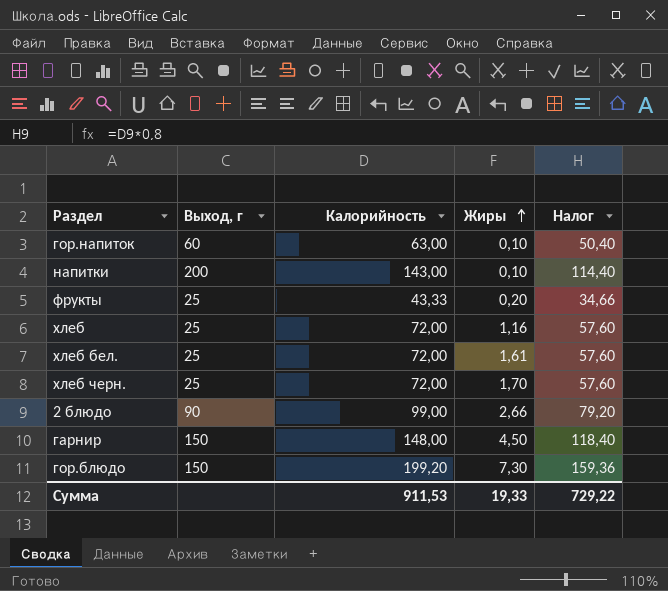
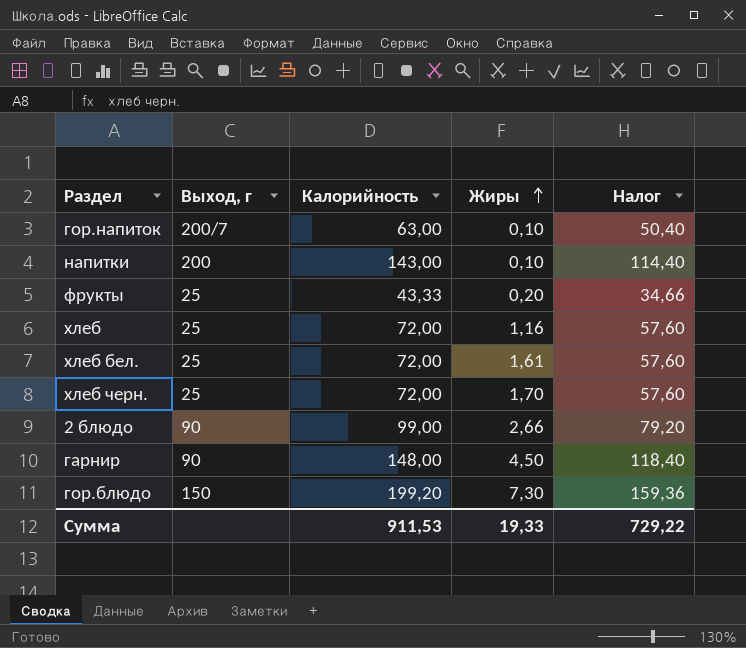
гор.напиток | Выход, г: 60 -> 200/7
гарнир | Выход, г: 150 -> 90

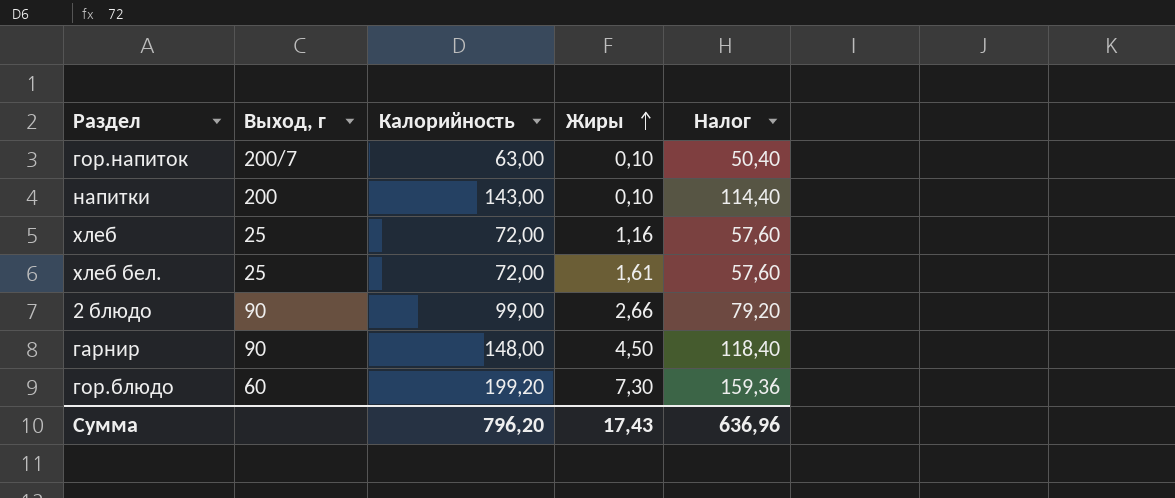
row фрукты: 25 | 43,33 | 0,20 | 34,66 -> none
row хлеб черн.: 25 | 72,00 | 1,70 | 57,60 -> none
гор.блюдо | Выход, г: 150 -> 60
Сумма | Калорийность: 911,53 -> 796,20
Сумма | Жиры: 19,33 -> 17,43
Сумма | Налог: 729,22 -> 636,96

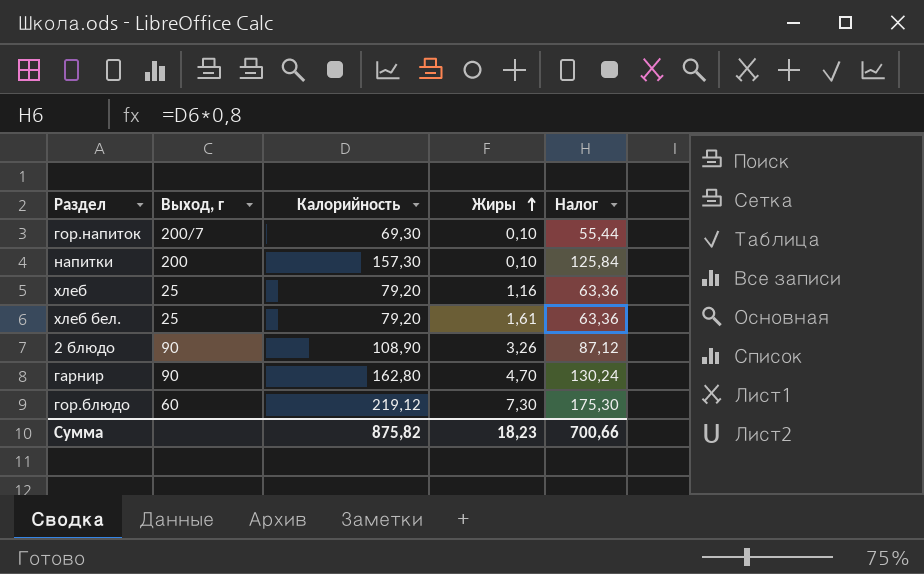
гор.напиток | Калорийность: 63,00 -> 69,30
гор.напиток | Налог: 50,40 -> 55,44
напитки | Калорийность: 143,00 -> 157,30
напитки | Налог: 114,40 -> 125,84
хлеб | Калорийность: 72,00 -> 79,20
хлеб | Налог: 57,60 -> 63,36
хлеб бел. | Калорийность: 72,00 -> 79,20
хлеб бел. | Налог: 57,60 -> 63,36
2 блюдо | Калорийность: 99,00 -> 108,90
2 блюдо | Жиры: 2,66 -> 3,26
2 блюдо | Налог: 79,20 -> 87,12
гарнир | Калорийность: 148,00 -> 162,80
гарнир | Жиры: 4,50 -> 4,70
гарнир | Налог: 118,40 -> 130,24
гор.блюдо | Калорийность: 199,20 -> 219,12
гор.блюдо | Налог: 159,36 -> 175,30
Сумма | Калорийность: 796,20 -> 875,82
Сумма | Жиры: 17,43 -> 18,23
Сумма | Налог: 636,96 -> 700,66

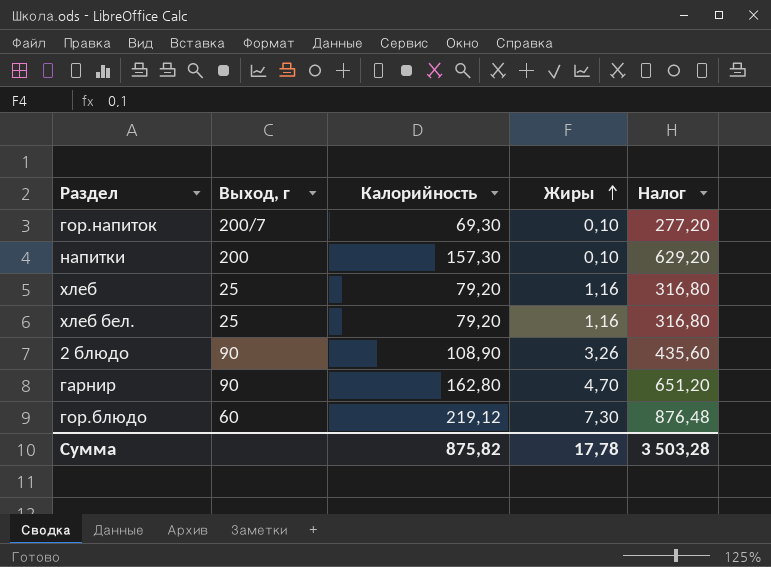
column Налог | formula: [Калорийность] * 0,8 -> [Калорийность] * 4
хлеб бел. | Жиры: 1,61 -> 1,16
Сумма | Жиры: 18,23 -> 17,78
Сумма | Налог: 700,66 -> 3 503,28

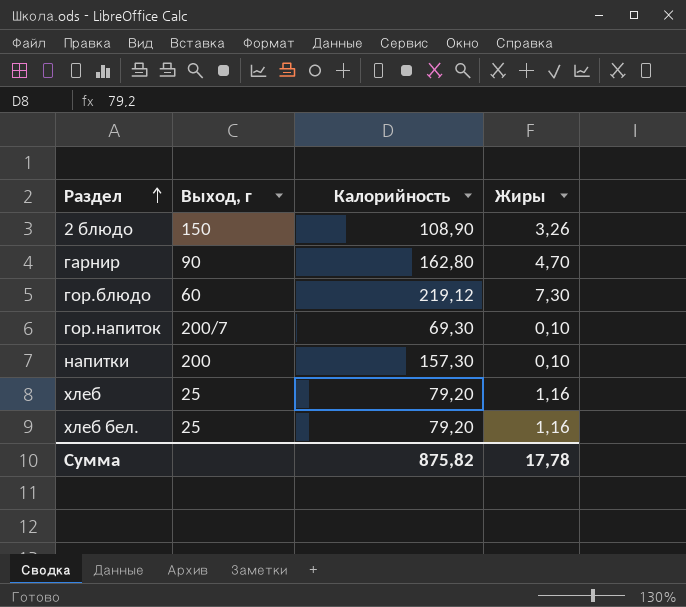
row order: Жиры ascending -> Раздел ascending
column Налог | formula: [Калорийность] * 4 -> none
2 блюдо | Выход, г: 90 -> 150

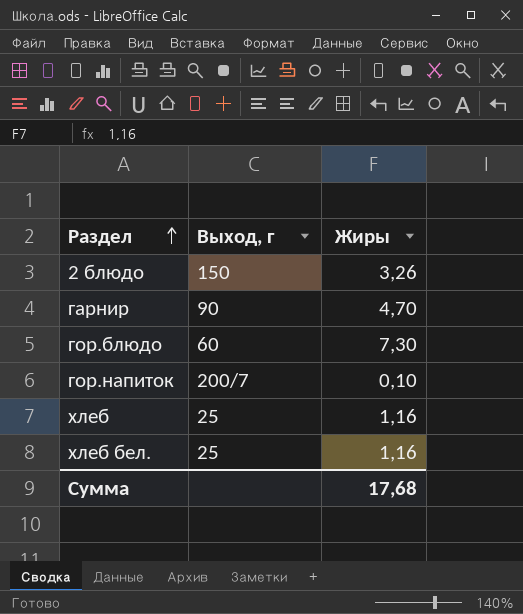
column Калорийность | position: 3 -> none
row напитки: 200 | 157,30 | 0,10 -> none
Сумма | Жиры: 17,78 -> 17,68

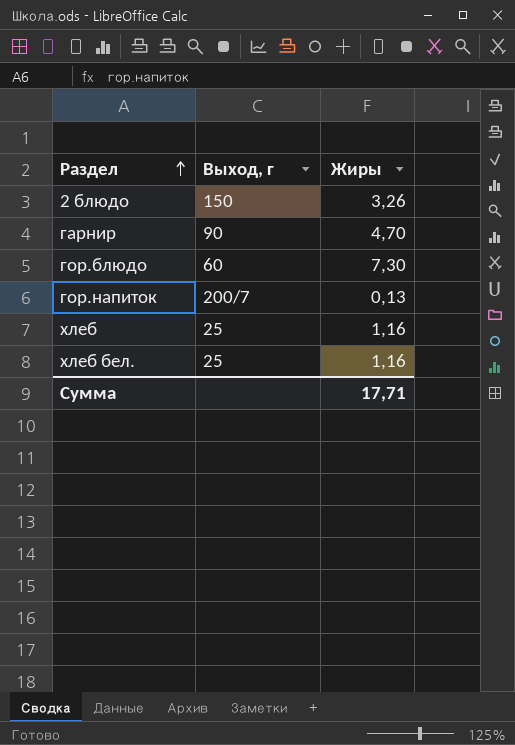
гор.напиток | Жиры: 0,10 -> 0,13
Сумма | Жиры: 17,68 -> 17,71

